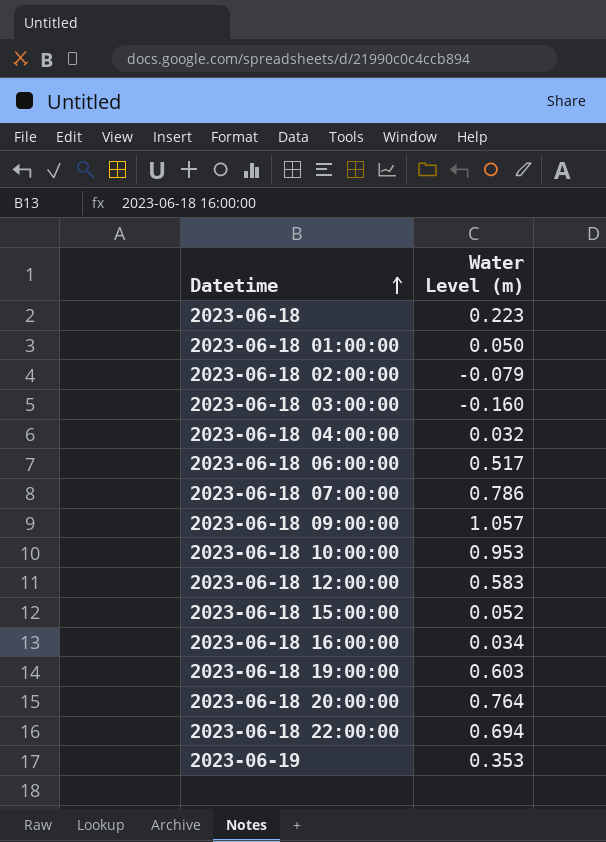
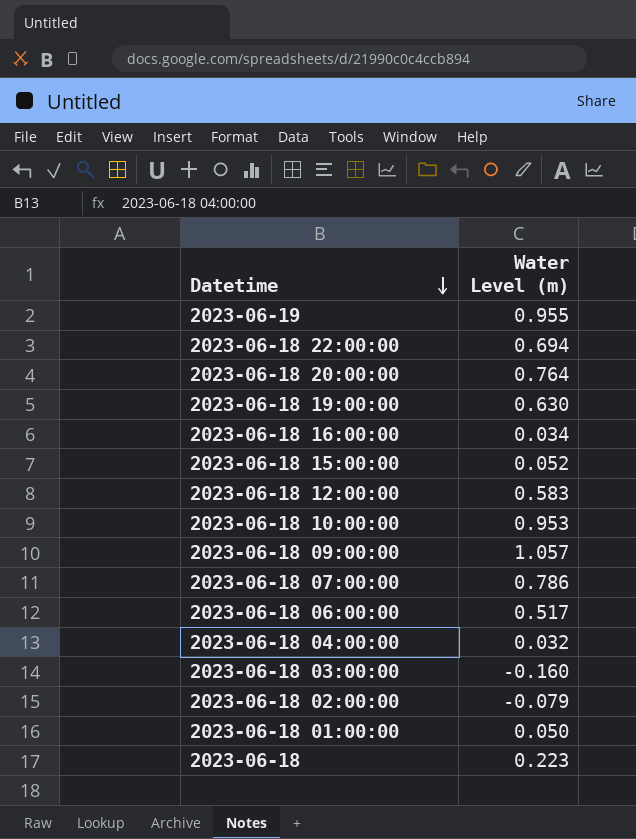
row order: Datetime ascending -> Datetime descending
2023-06-19 | Water Level (m): 0.353 -> 0.955
2023-06-18 19:00:00 | Water Level (m): 0.603 -> 0.630

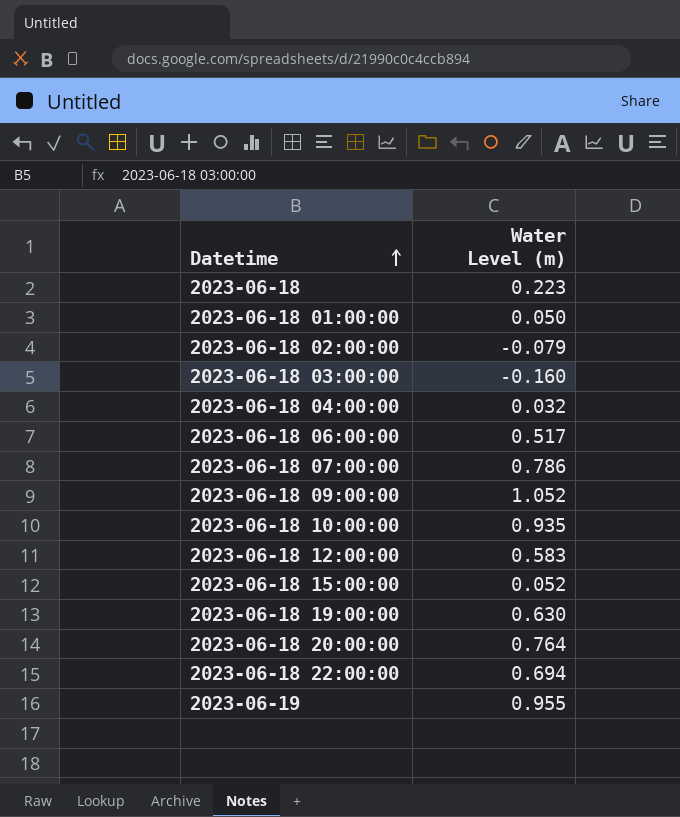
row order: Datetime descending -> Datetime ascending
row 2023-06-18 16:00:00: 0.034 -> none
2023-06-18 09:00:00 | Water Level (m): 1.057 -> 1.052
2023-06-18 10:00:00 | Water Level (m): 0.953 -> 0.935

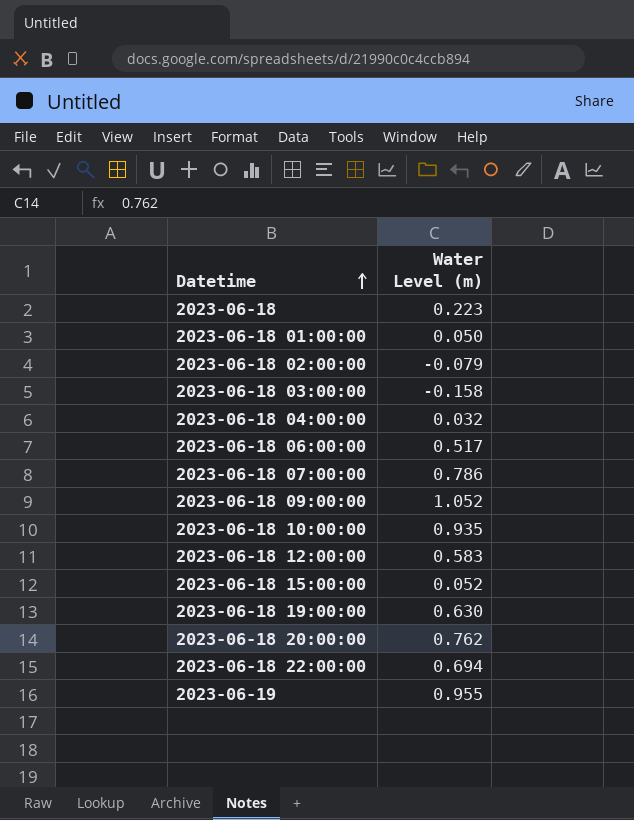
2023-06-18 03:00:00 | Water Level (m): -0.160 -> -0.158
2023-06-18 20:00:00 | Water Level (m): 0.764 -> 0.762

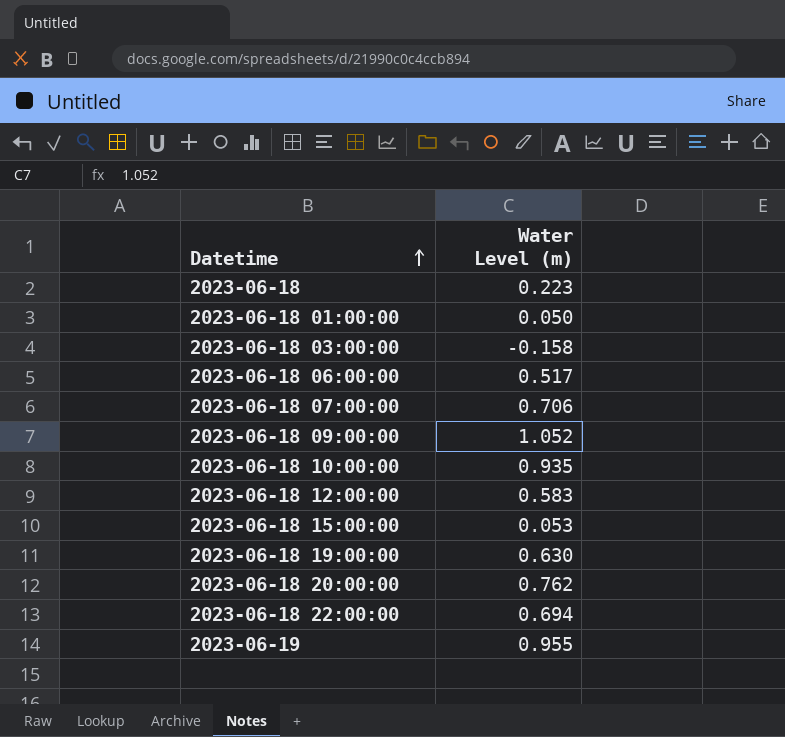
row 2023-06-18 02:00:00: -0.079 -> none
row 2023-06-18 04:00:00: 0.032 -> none
2023-06-18 07:00:00 | Water Level (m): 0.786 -> 0.706
2023-06-18 15:00:00 | Water Level (m): 0.052 -> 0.053

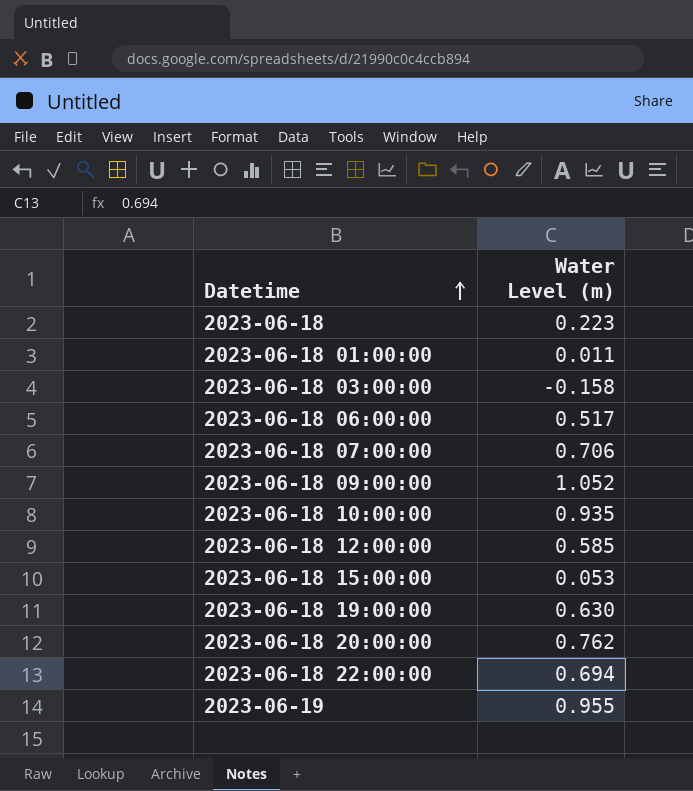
2023-06-18 01:00:00 | Water Level (m): 0.050 -> 0.011
2023-06-18 12:00:00 | Water Level (m): 0.583 -> 0.585

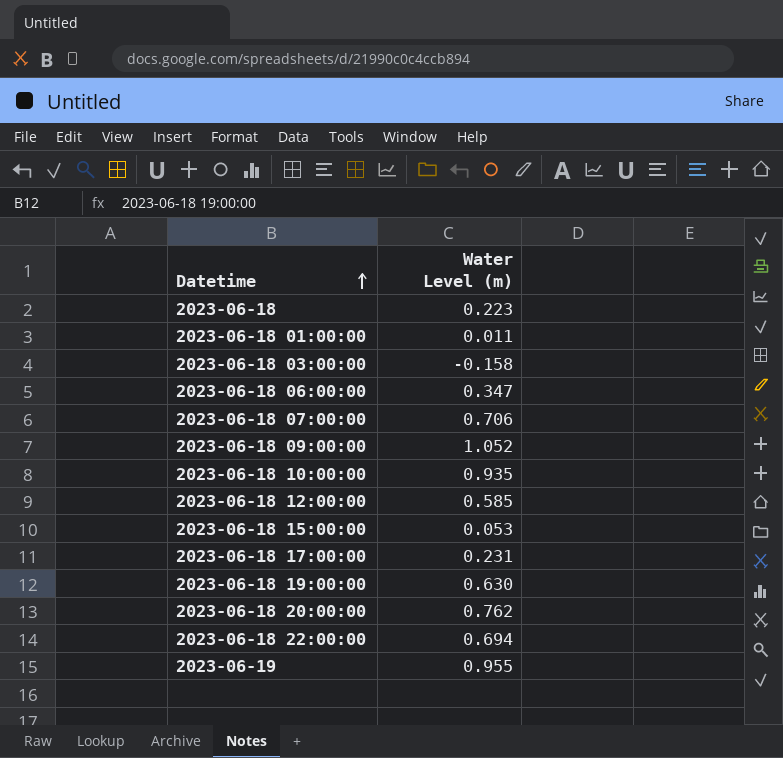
2023-06-18 06:00:00 | Water Level (m): 0.517 -> 0.347
row 2023-06-18 17:00:00: none -> 0.231

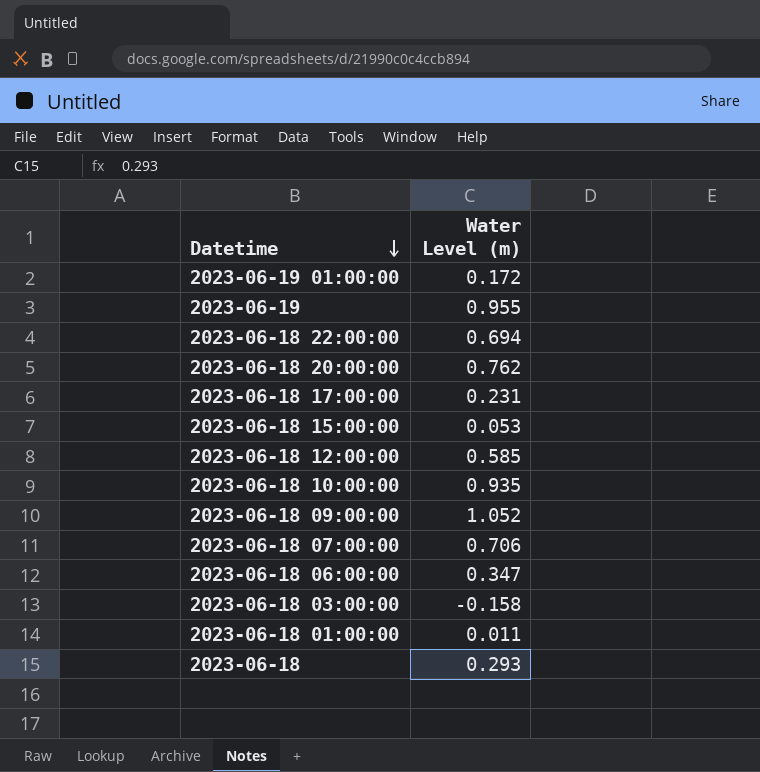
row order: Datetime ascending -> Datetime descending
row 2023-06-18 19:00:00: 0.630 -> none
row 2023-06-19 01:00:00: none -> 0.172
2023-06-18 | Water Level (m): 0.223 -> 0.293

